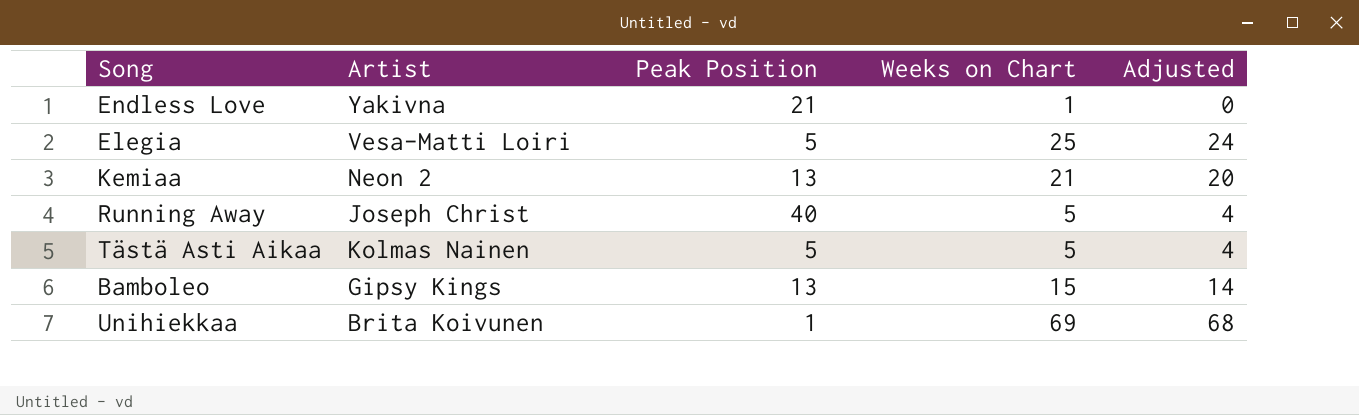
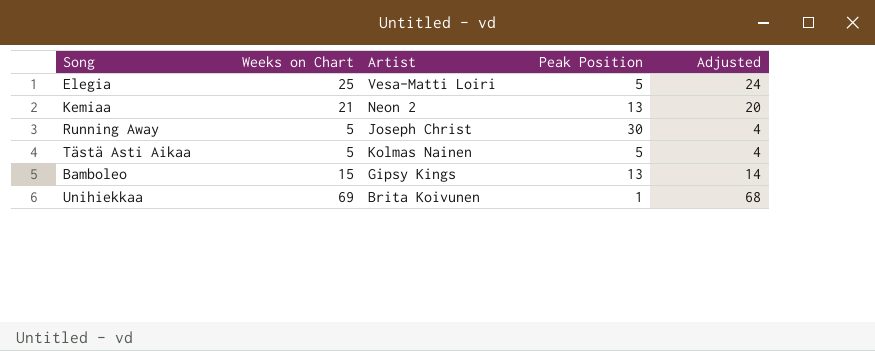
column Weeks on Chart | position: 4 -> 2
row Endless Love: Yakivna | 21 | 1 | 0 -> none
Running Away | Peak Position: 40 -> 30

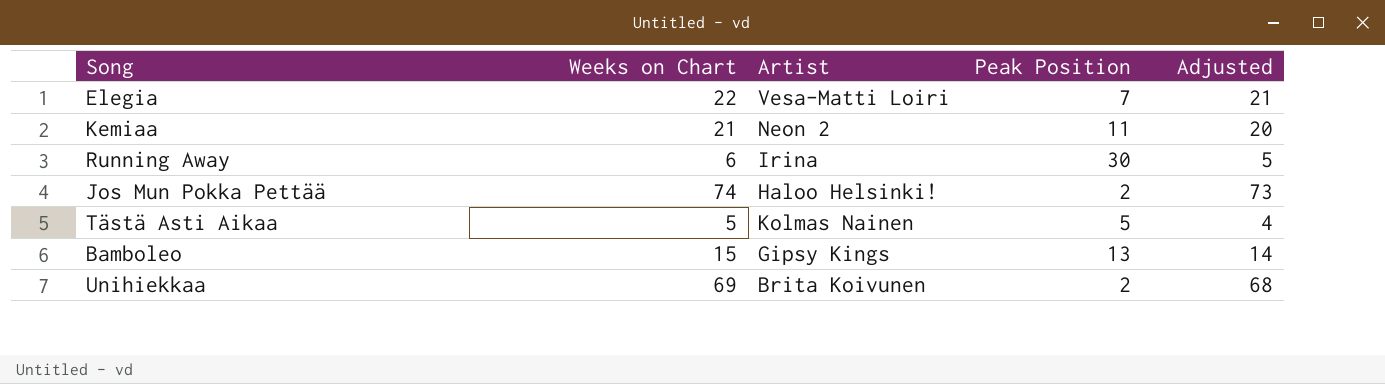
Elegia | Weeks on Chart: 25 -> 22
Elegia | Peak Position: 5 -> 7
Elegia | Adjusted: 24 -> 21
Kemiaa | Peak Position: 13 -> 11
Running Away | Weeks on Chart: 5 -> 6
Running Away | Artist: Joseph Christ -> Irina
Running Away | Adjusted: 4 -> 5
row Jos Mun Pokka Pettää: none -> 74 | Haloo Helsinki! | 2 | 73
Unihiekkaa | Peak Position: 1 -> 2

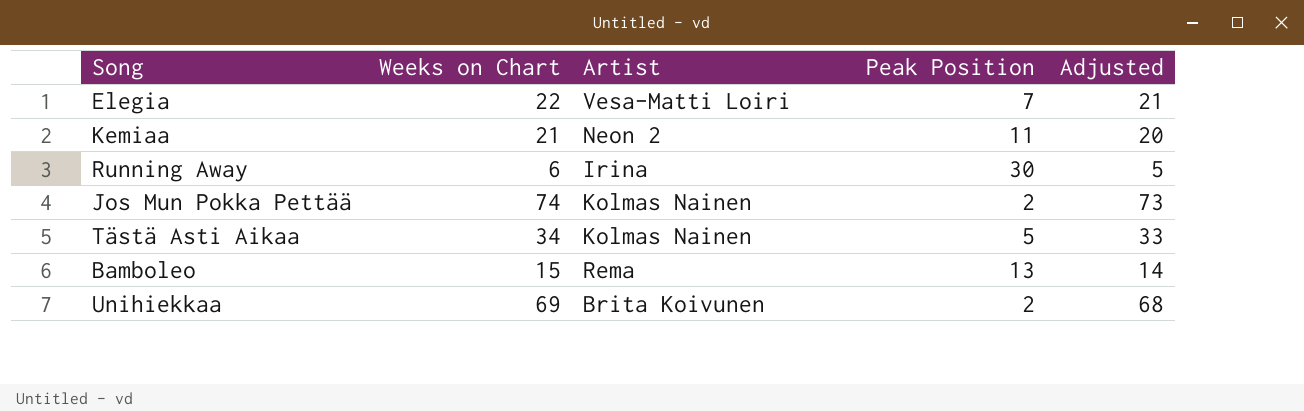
Jos Mun Pokka Pettää | Artist: Haloo Helsinki! -> Kolmas Nainen
Tästä Asti Aikaa | Weeks on Chart: 5 -> 34
Tästä Asti Aikaa | Adjusted: 4 -> 33
Bamboleo | Artist: Gipsy Kings -> Rema

